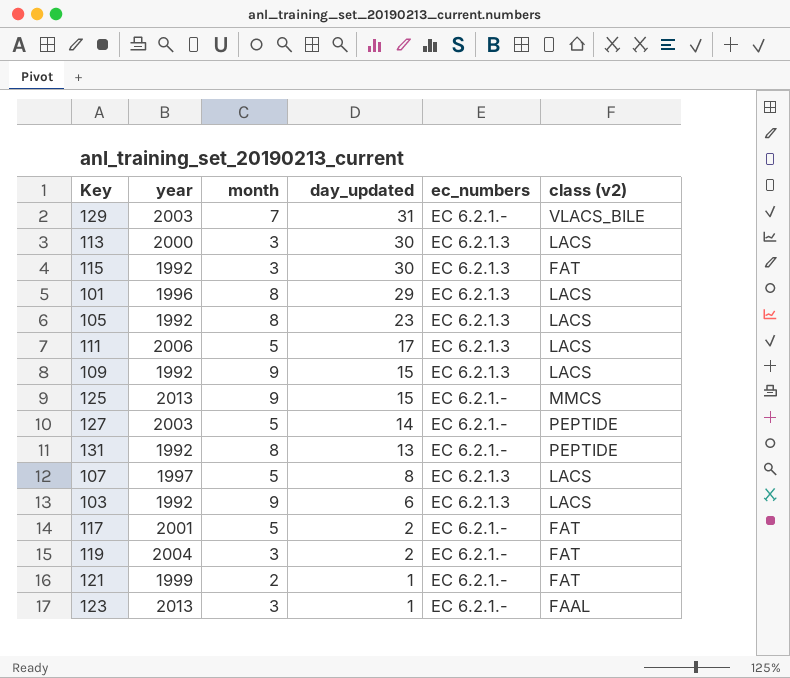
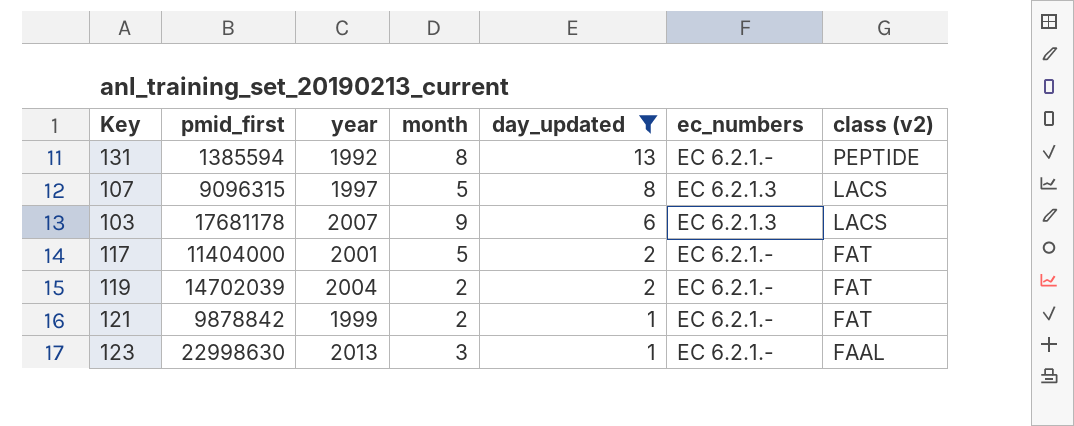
filter: none -> day_updated <= 13
column pmid_first | position: none -> 2
103 | year: 1992 -> 2007
119 | month: 3 -> 2

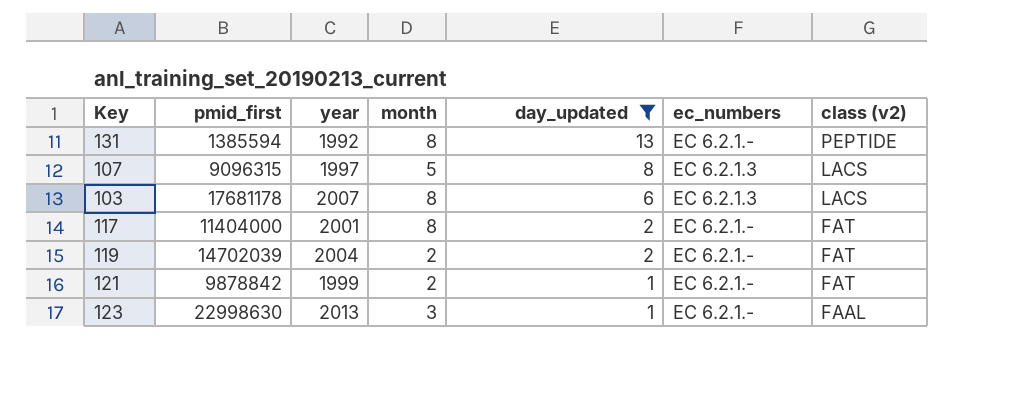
103 | month: 9 -> 8
117 | month: 5 -> 8

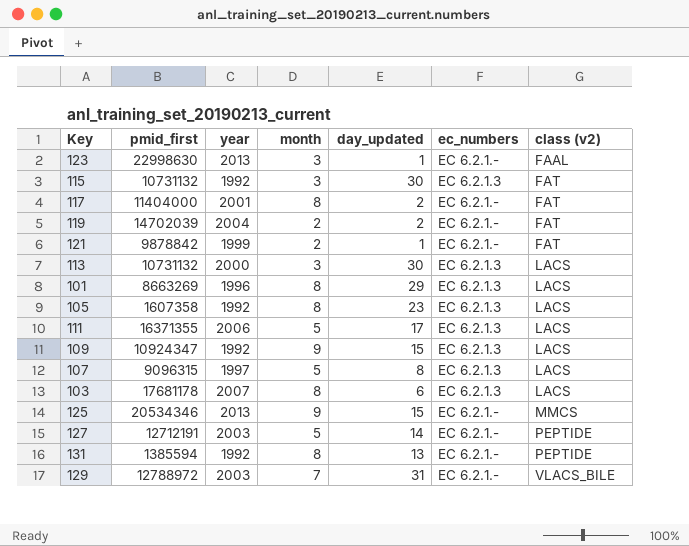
filter: day_updated <= 13 -> none
row order: day_updated descending -> class (v2) ascending

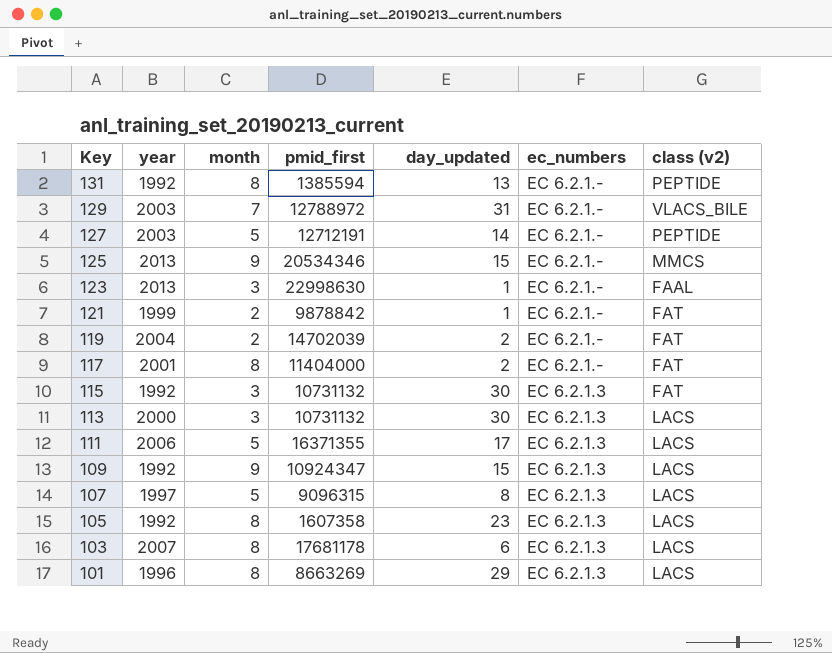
row order: class (v2) ascending -> Key descending
column pmid_first | position: 2 -> 4

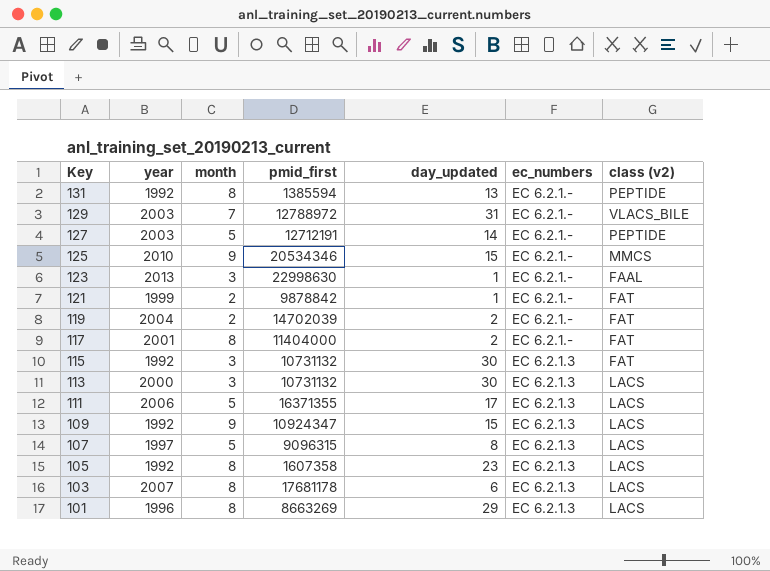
125 | year: 2013 -> 2010

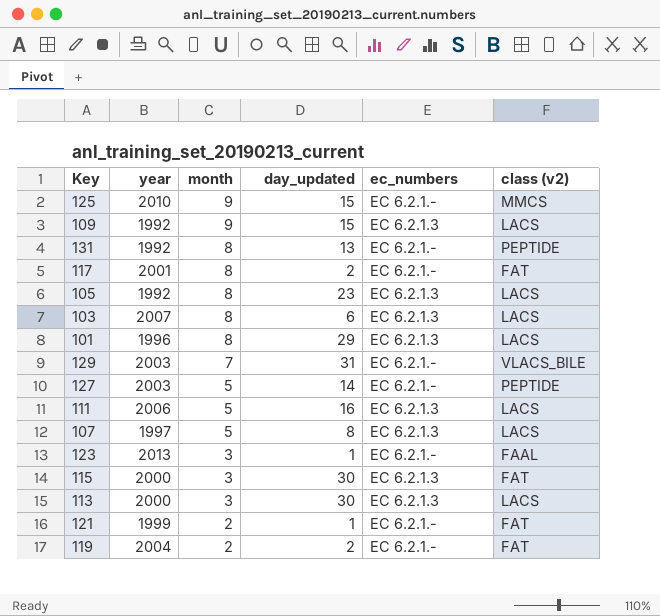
row order: Key descending -> month descending
column pmid_first | position: 4 -> none
111 | day_updated: 17 -> 16
115 | year: 1992 -> 2000

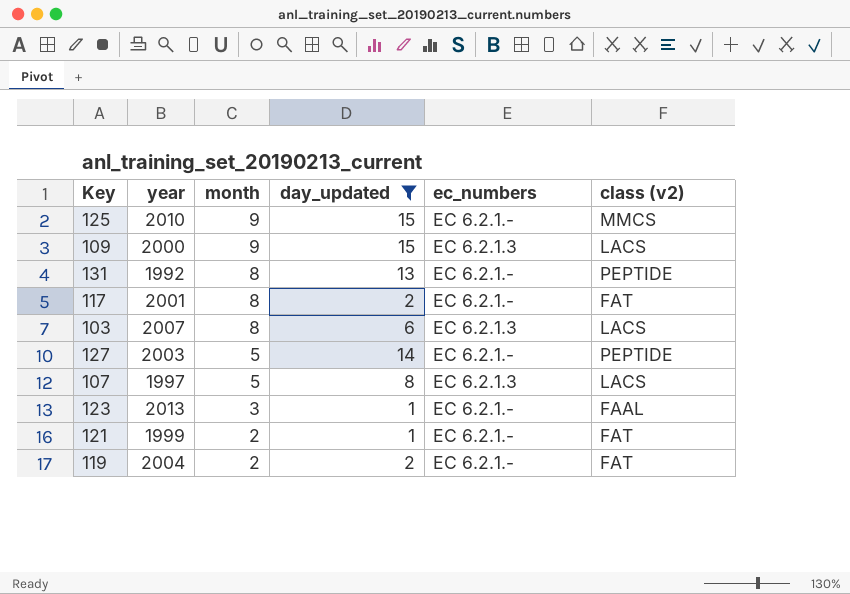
filter: none -> day_updated <= 15
109 | year: 1992 -> 2000

